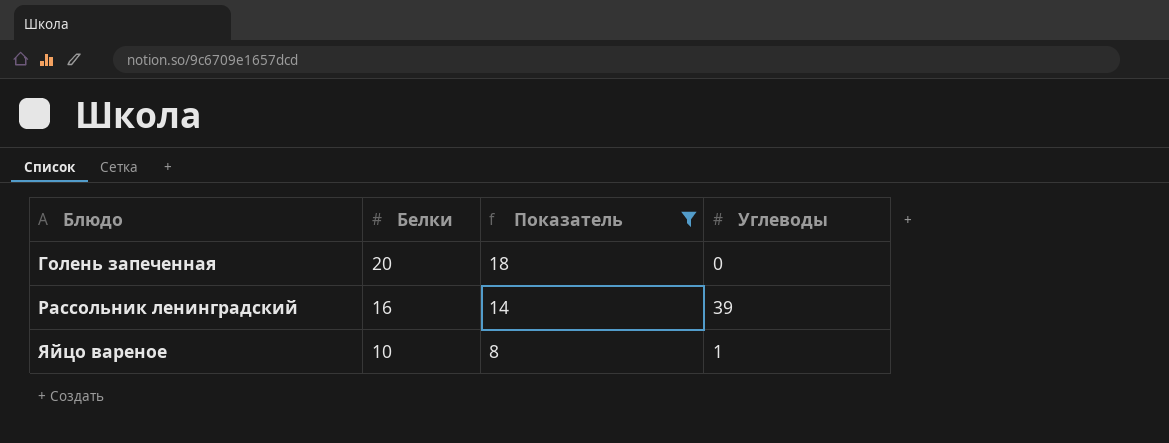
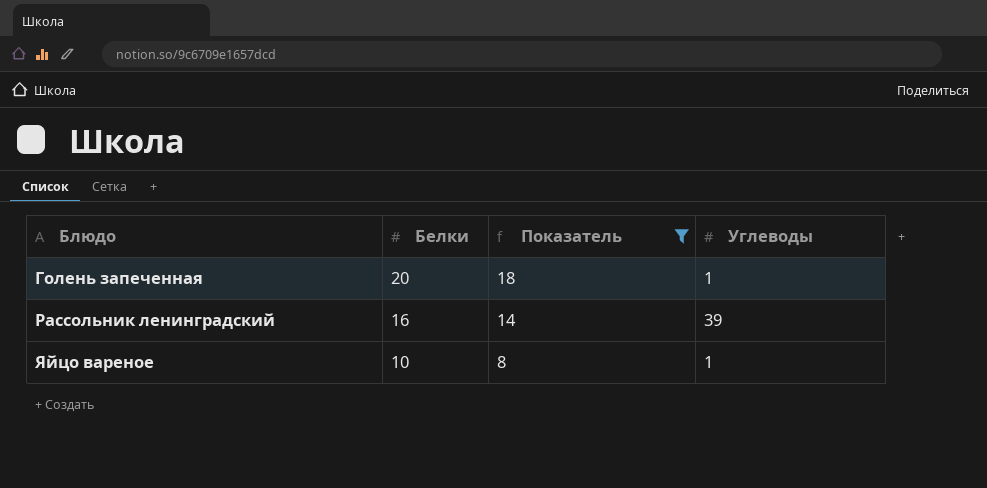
Голень запеченная | Углеводы: 0 -> 1

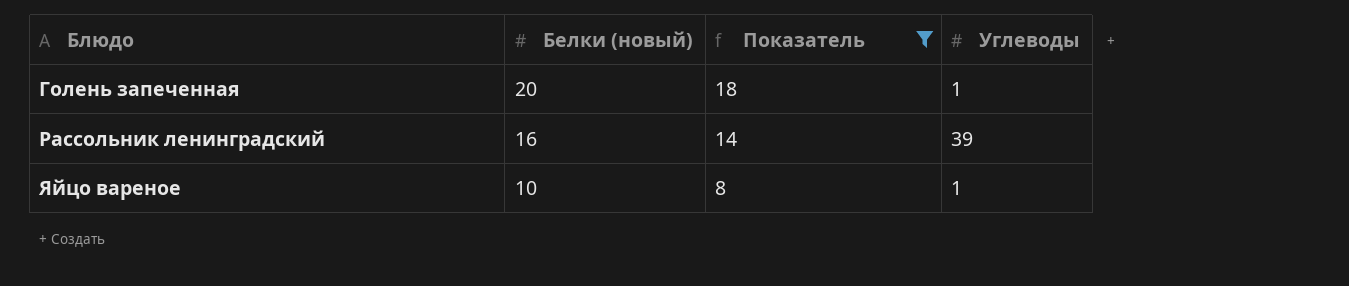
column name: Белки -> Белки (новый)

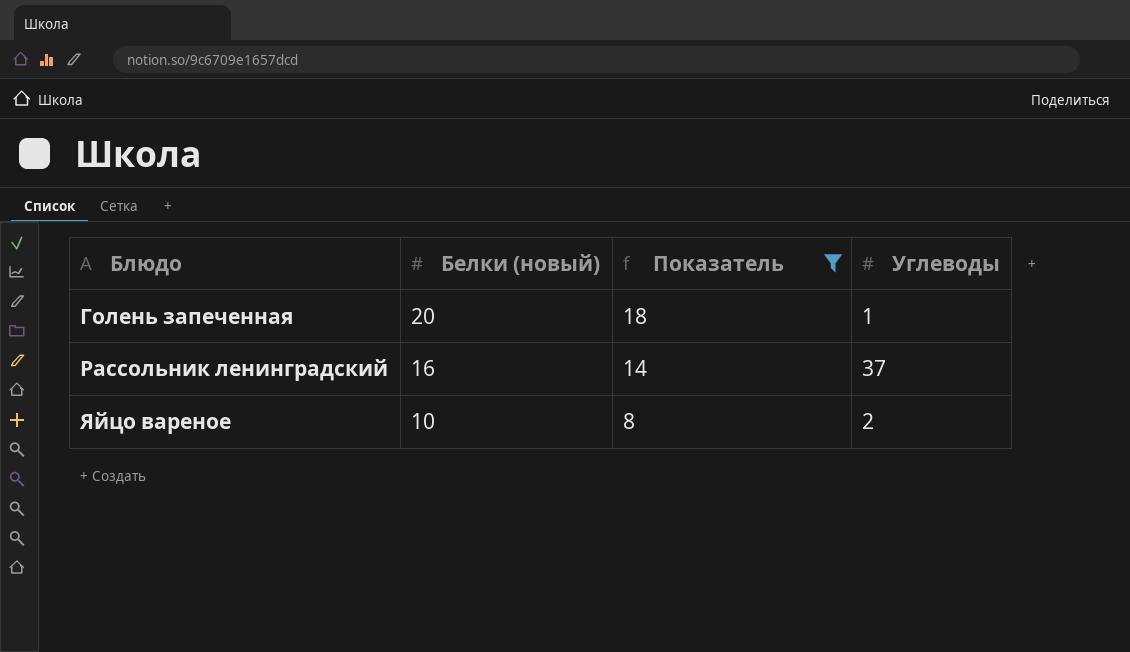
Рассольник ленинградский | Углеводы: 39 -> 37
Яйцо вареное | Углеводы: 1 -> 2

